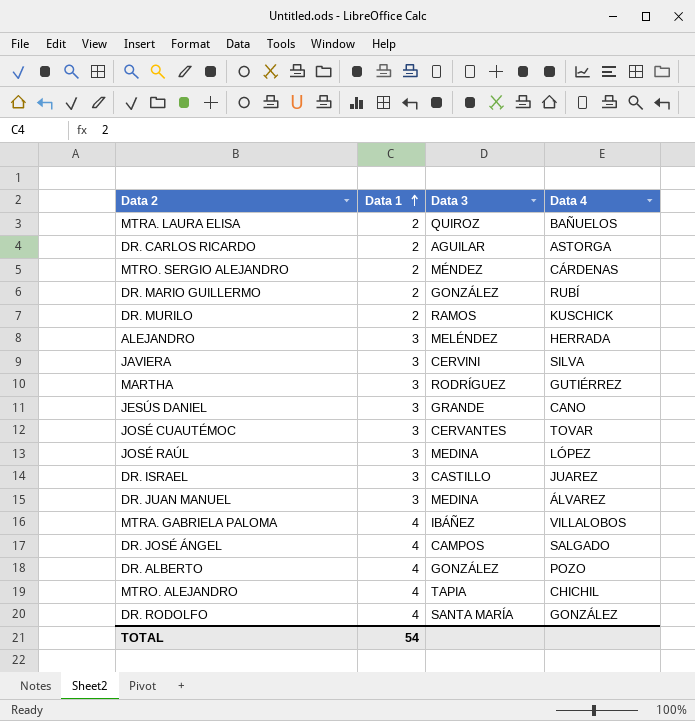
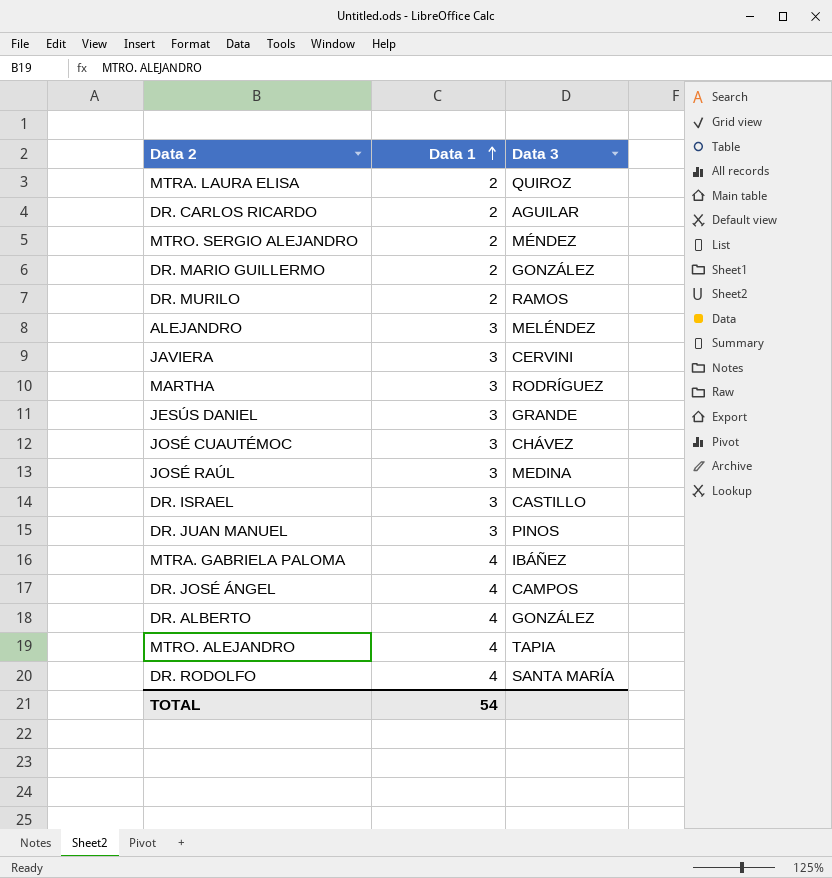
column Data 4 | position: 4 -> none
JOSÉ CUAUTÉMOC | Data 3: CERVANTES -> CHÁVEZ
DR. JUAN MANUEL | Data 3: MEDINA -> PINOS

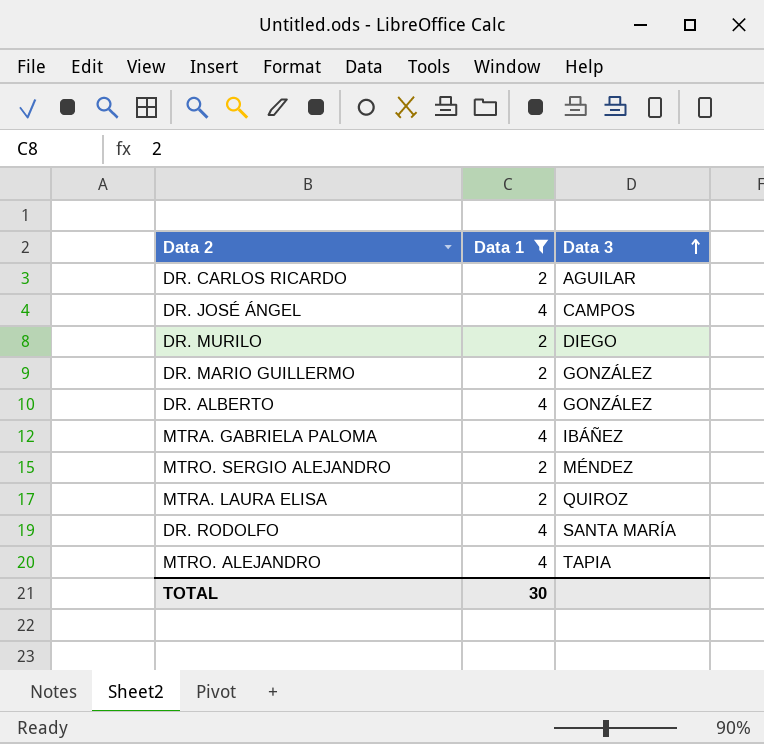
filter: none -> Data 1 != 3
row order: Data 1 ascending -> Data 3 ascending
DR. MURILO | Data 3: RAMOS -> DIEGO
TOTAL | Data 1: 54 -> 30

